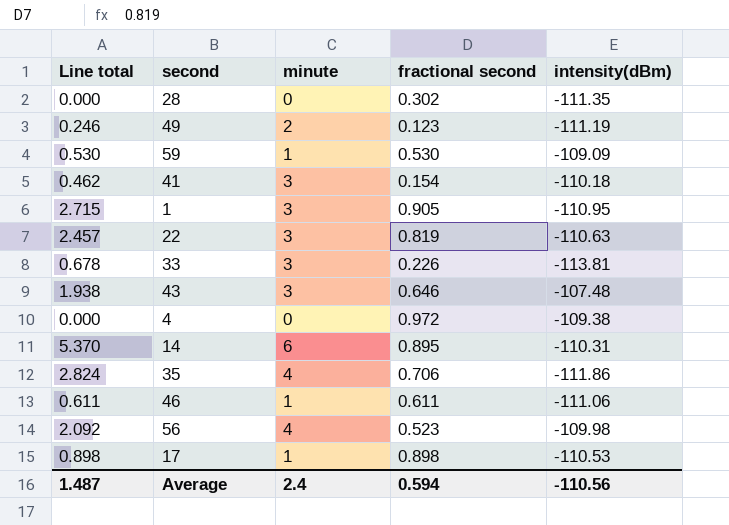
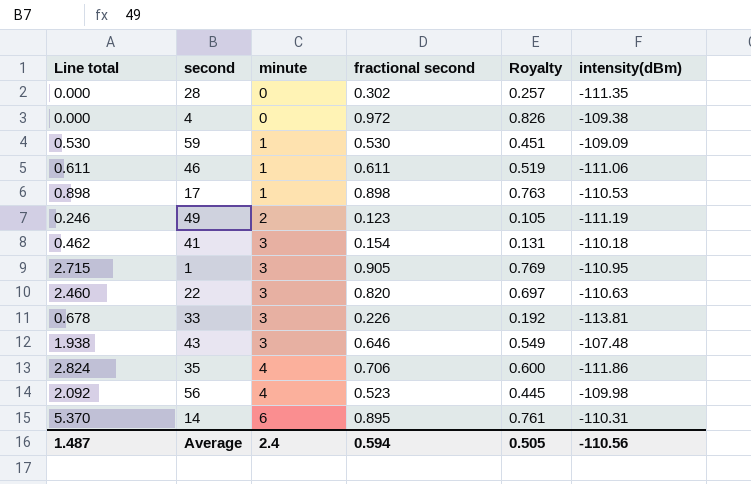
row order: none -> minute ascending
column Royalty | formula: none -> [fractional second] * 0.85
22 | Line total: 2.457 -> 2.460
22 | fractional second: 0.819 -> 0.820

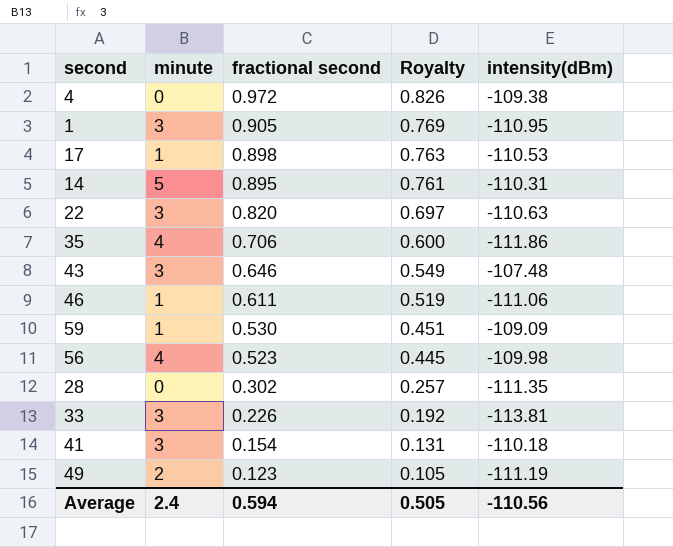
row order: minute ascending -> fractional second descending
column Line total | formula: [minute] * [fractional second] -> none
14 | minute: 6 -> 5

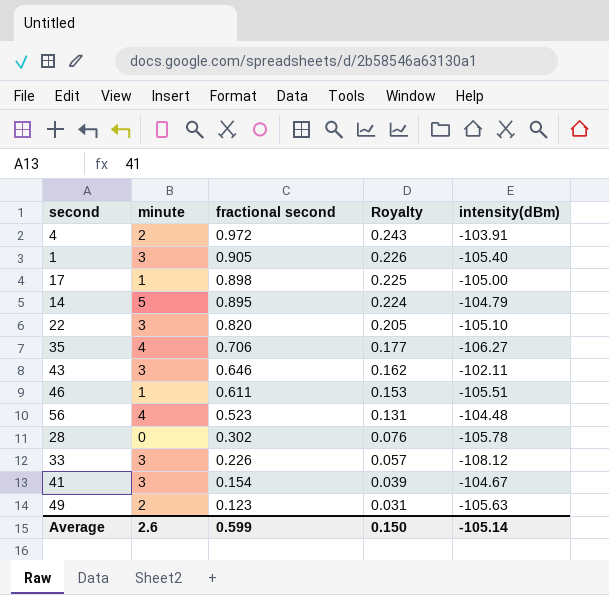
column Royalty | formula: [fractional second] * 0.85 -> [fractional second] * 0.25
row 59: 1 | 0.530 | 0.451 | -109.09 -> none
4 | minute: 0 -> 2
4 | intensity(dBm): -109.38 -> -103.91
1 | intensity(dBm): -110.95 -> -105.40
17 | intensity(dBm): -110.53 -> -105.00
14 | intensity(dBm): -110.31 -> -104.79
22 | intensity(dBm): -110.63 -> -105.10
35 | intensity(dBm): -111.86 -> -106.27
43 | intensity(dBm): -107.48 -> -102.11
46 | intensity(dBm): -111.06 -> -105.51
56 | intensity(dBm): -109.98 -> -104.48
28 | intensity(dBm): -111.35 -> -105.78
33 | intensity(dBm): -113.81 -> -108.12
41 | intensity(dBm): -110.18 -> -104.67
49 | intensity(dBm): -111.19 -> -105.63
Average | minute: 2.4 -> 2.6
Average | fractional second: 0.594 -> 0.599
Average | Royalty: 0.505 -> 0.150
Average | intensity(dBm): -110.56 -> -105.14

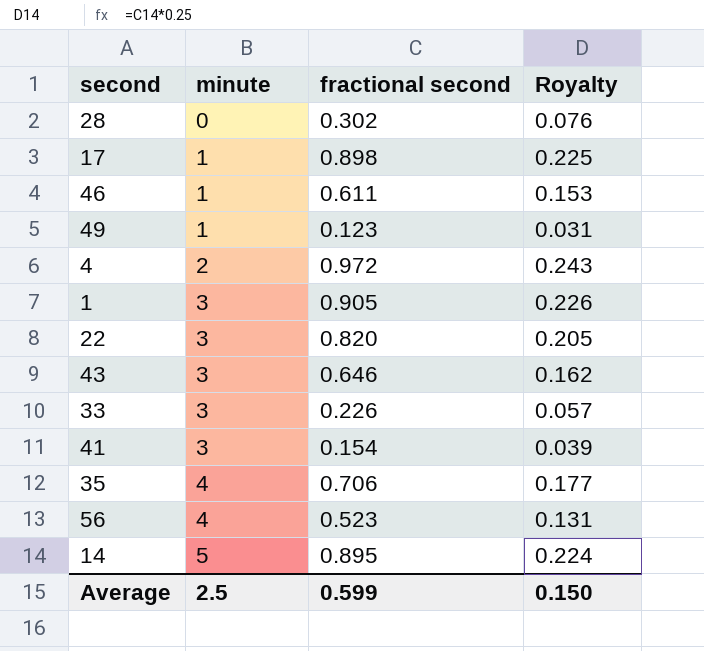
row order: fractional second descending -> minute ascending
column intensity(dBm) | position: 5 -> none
49 | minute: 2 -> 1
Average | minute: 2.6 -> 2.5

